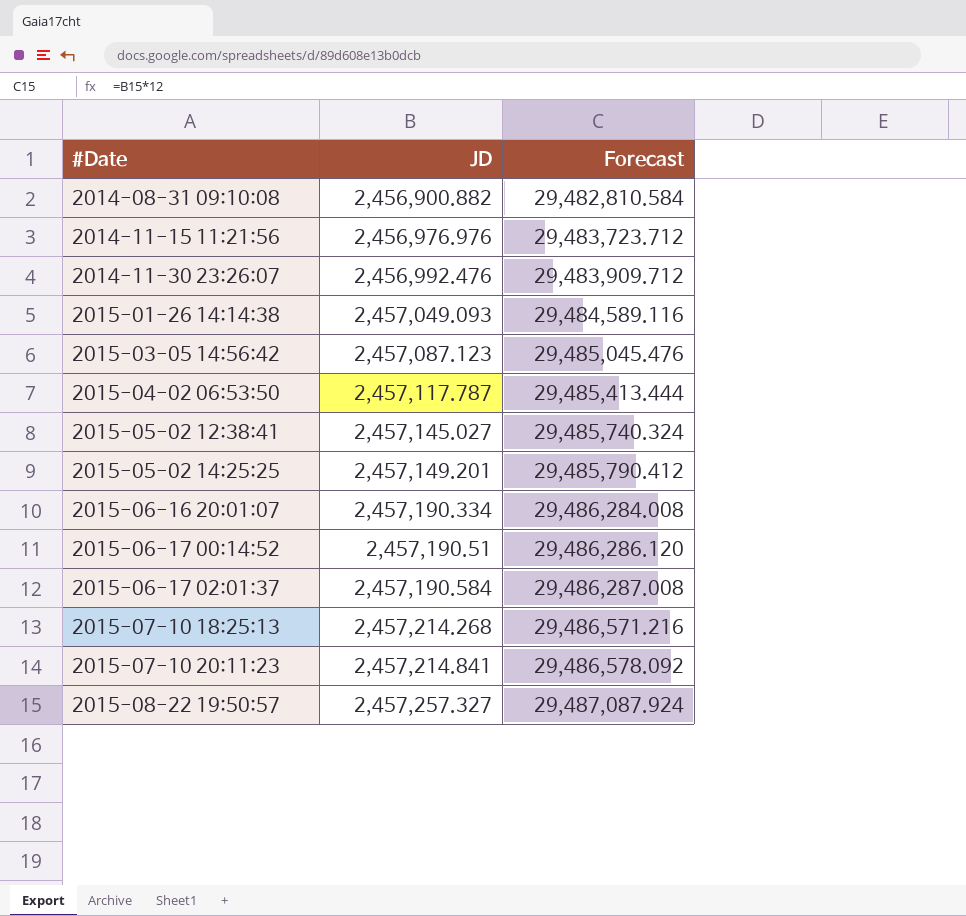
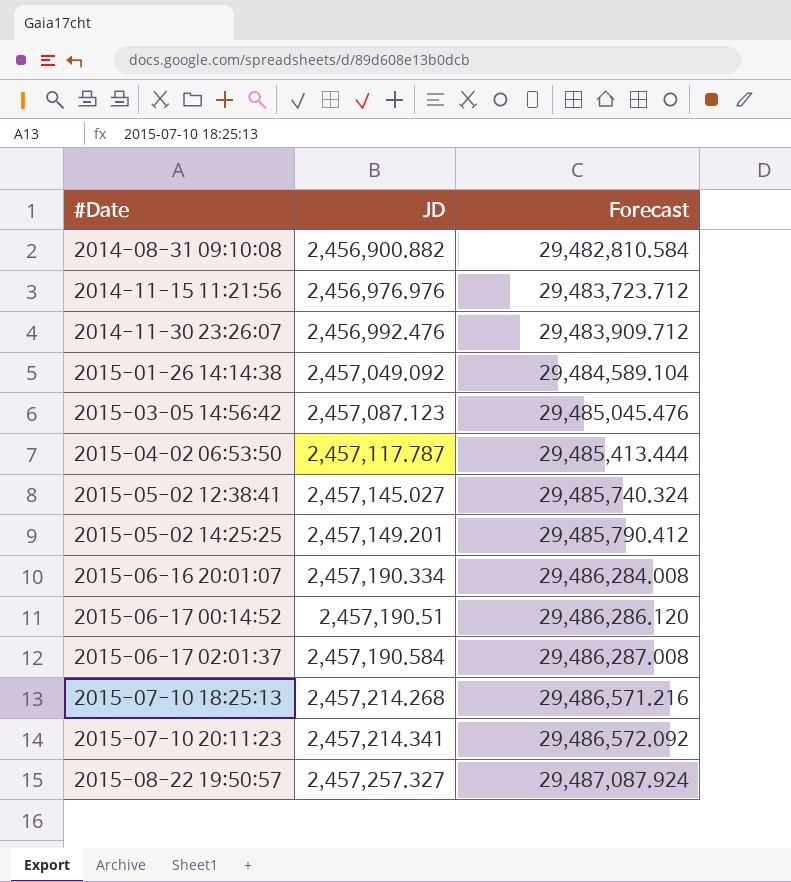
2015-01-26 14:14:38 | JD: 2,457,049.093 -> 2,457,049.092
2015-01-26 14:14:38 | Forecast: 29,484,589.116 -> 29,484,589.104
2015-07-10 20:11:23 | JD: 2,457,214.841 -> 2,457,214.341
2015-07-10 20:11:23 | Forecast: 29,486,578.092 -> 29,486,572.092

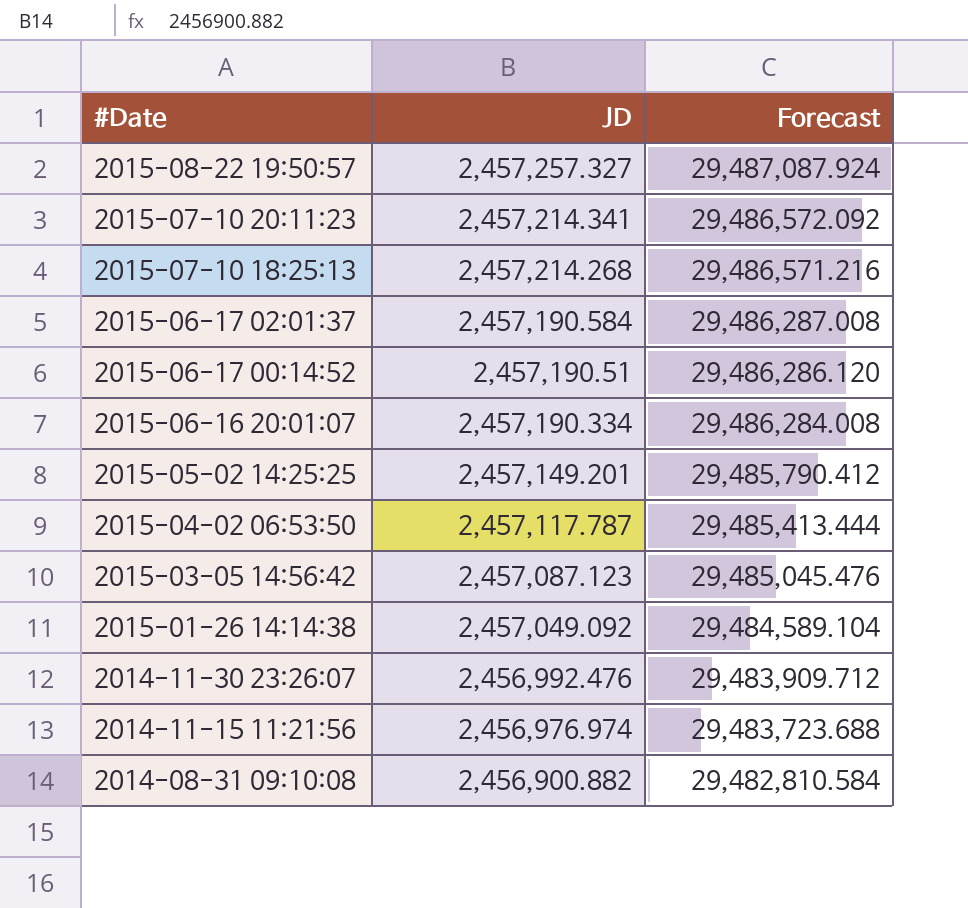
row order: #Date ascending -> #Date descending
row 2015-05-02 12:38:41: 2,457,145.027 | 29,485,740.324 -> none
2014-11-15 11:21:56 | JD: 2,456,976.976 -> 2,456,976.974
2014-11-15 11:21:56 | Forecast: 29,483,723.712 -> 29,483,723.688

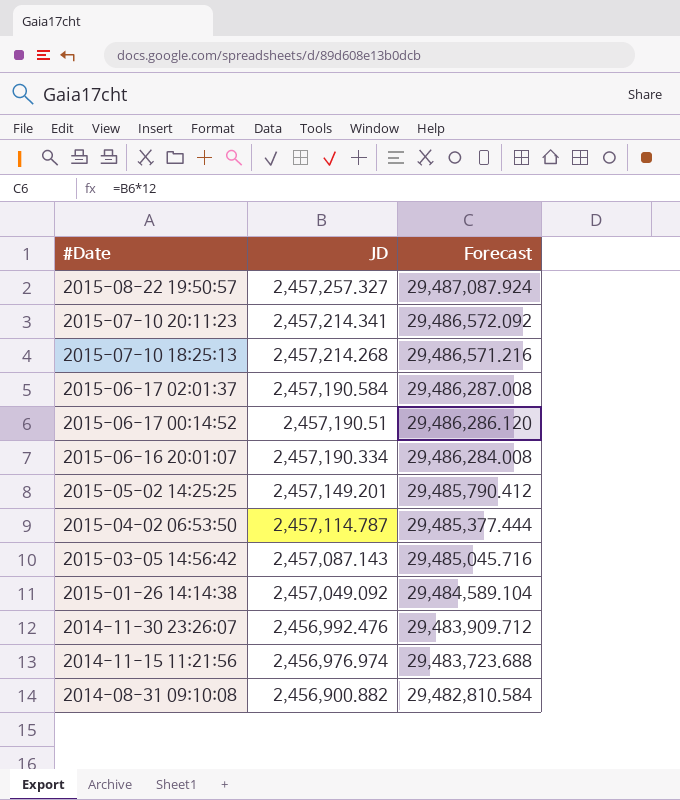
2015-04-02 06:53:50 | JD: 2,457,117.787 -> 2,457,114.787
2015-04-02 06:53:50 | Forecast: 29,485,413.444 -> 29,485,377.444
2015-03-05 14:56:42 | JD: 2,457,087.123 -> 2,457,087.143
2015-03-05 14:56:42 | Forecast: 29,485,045.476 -> 29,485,045.716

